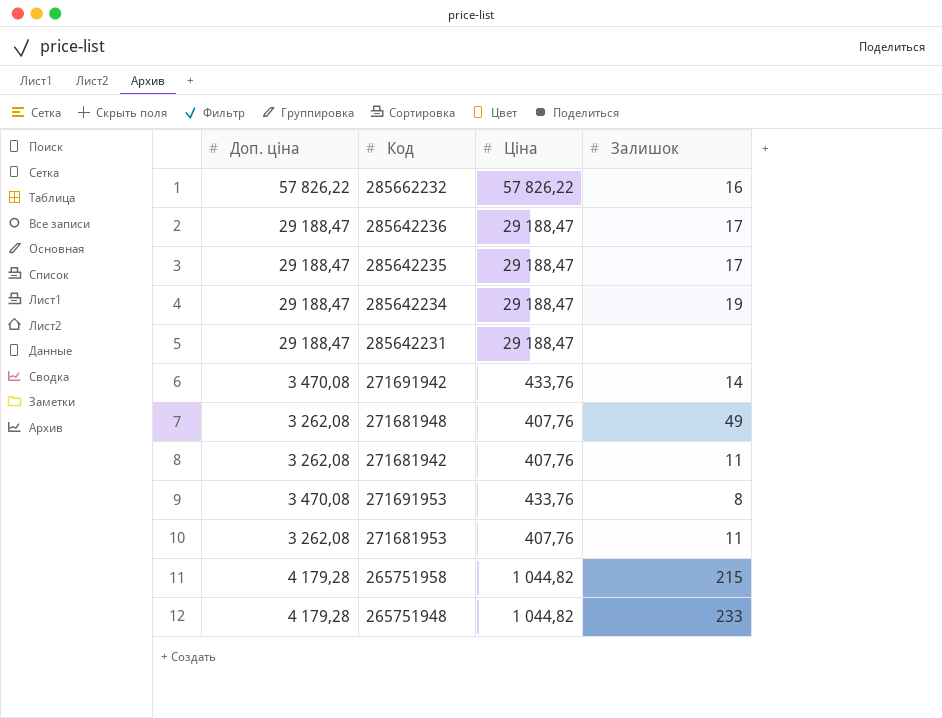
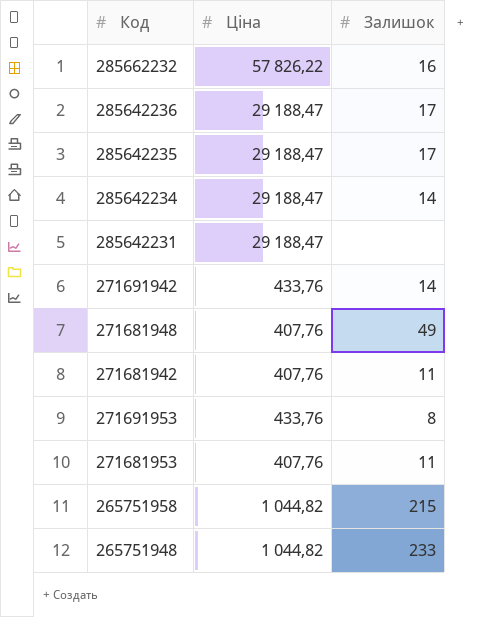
column Доп. ціна | position: 1 -> none
285642234 | Залишок: 19 -> 14

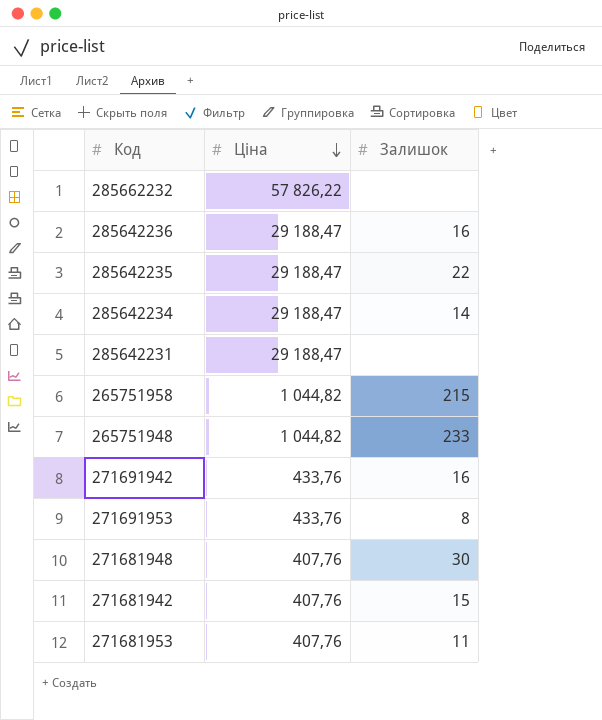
row order: none -> Ціна descending
285662232 | Залишок: 16 -> none
285642236 | Залишок: 17 -> 16
285642235 | Залишок: 17 -> 22
271691942 | Залишок: 14 -> 16
271681948 | Залишок: 49 -> 30
271681942 | Залишок: 11 -> 15

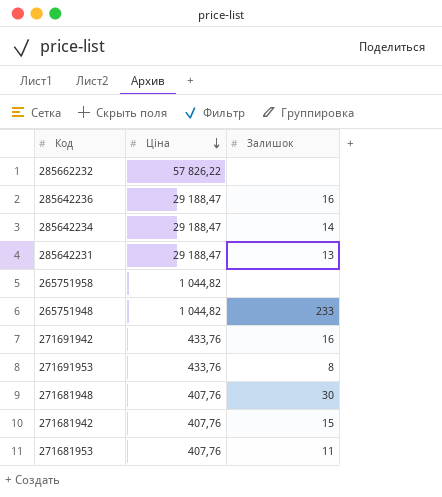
row 285642235: 29 188,47 | 22 -> none
285642231 | Залишок: none -> 13
265751958 | Залишок: 215 -> none

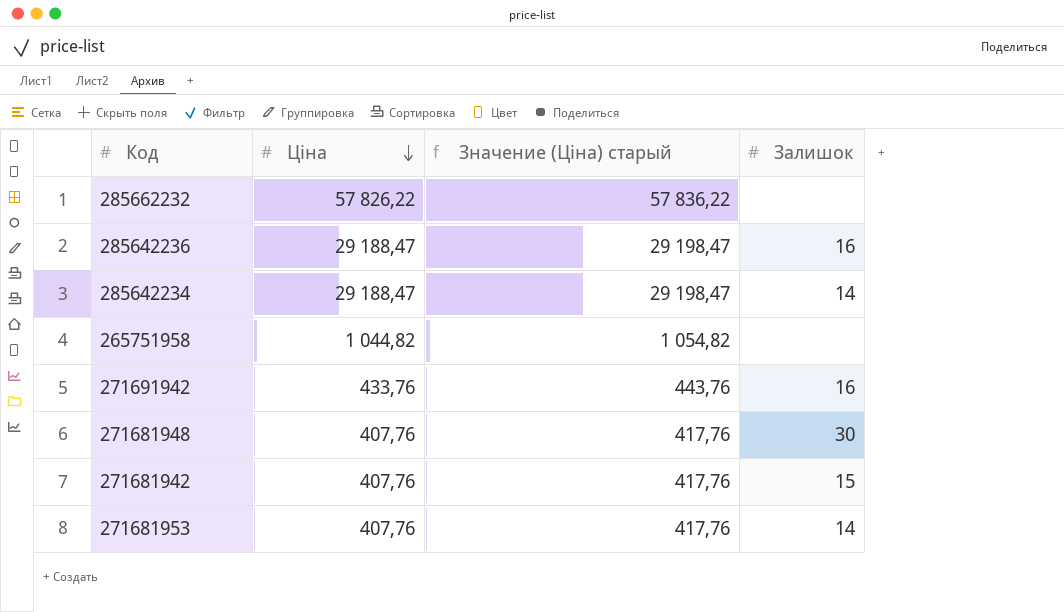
column Значение (Ціна) старый | formula: none -> [Ціна] + 10
row 285642231: 29 188,47 | 13 -> none
row 265751948: 1 044,82 | 233 -> none
row 271691953: 433,76 | 8 -> none
271681953 | Залишок: 11 -> 14

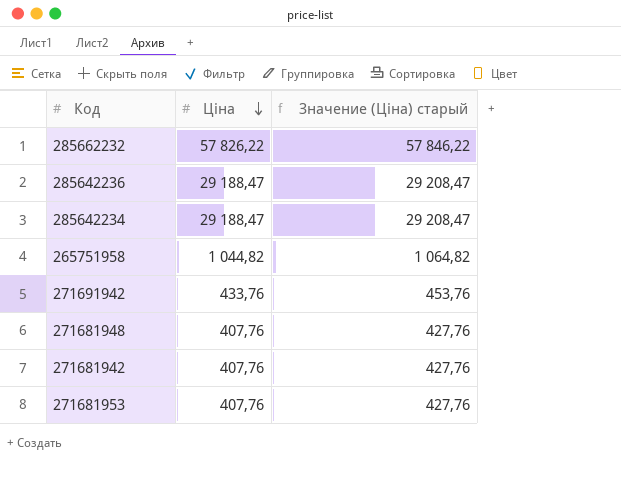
column Залишок | position: 4 -> none
column Значение (Ціна) старый | formula: [Ціна] + 10 -> [Ціна] + 20

